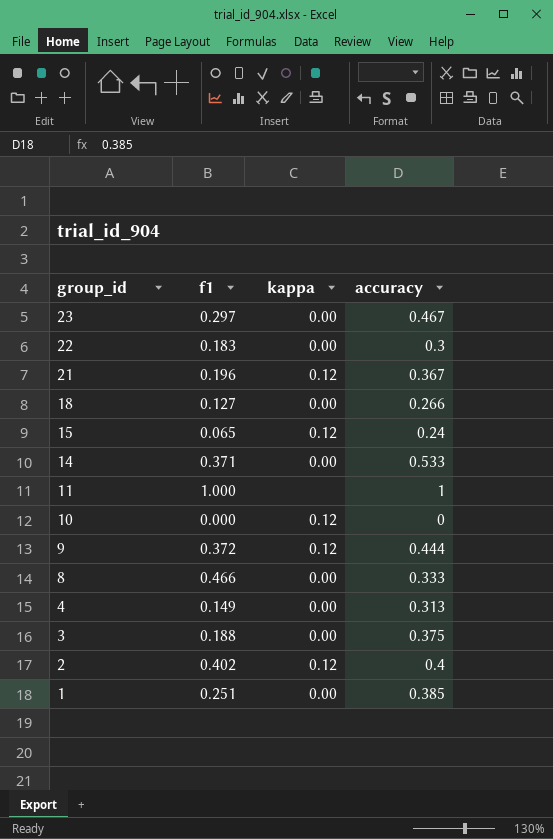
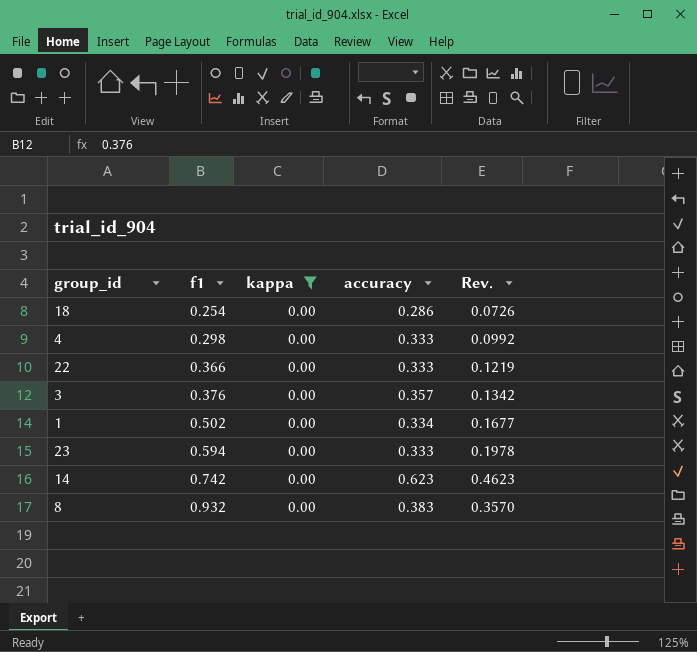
filter: none -> kappa = 0.00
row order: group_id descending -> f1 ascending
column Rev. | formula: none -> [f1] * [accuracy]
18 | f1: 0.127 -> 0.254
18 | accuracy: 0.266 -> 0.286
4 | f1: 0.149 -> 0.298
4 | accuracy: 0.313 -> 0.333
22 | f1: 0.183 -> 0.366
22 | accuracy: 0.3 -> 0.333
3 | f1: 0.188 -> 0.376
3 | accuracy: 0.375 -> 0.357
1 | f1: 0.251 -> 0.502
1 | accuracy: 0.385 -> 0.334
23 | f1: 0.297 -> 0.594
23 | accuracy: 0.467 -> 0.333
14 | f1: 0.371 -> 0.742
14 | accuracy: 0.533 -> 0.623
8 | f1: 0.466 -> 0.932
8 | accuracy: 0.333 -> 0.383

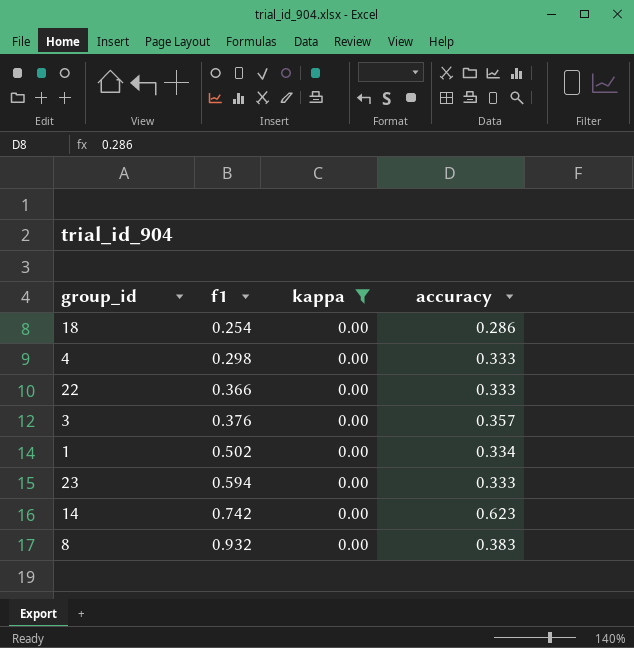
column Rev. | formula: [f1] * [accuracy] -> none

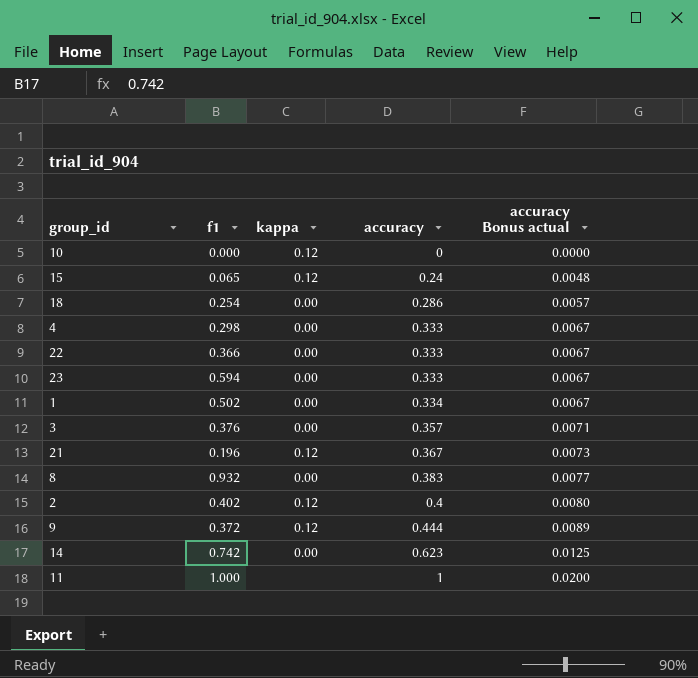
filter: kappa = 0.00 -> none
row order: f1 ascending -> accuracy ascending
column accuracy Bonus actual | formula: none -> [accuracy] * 0.02

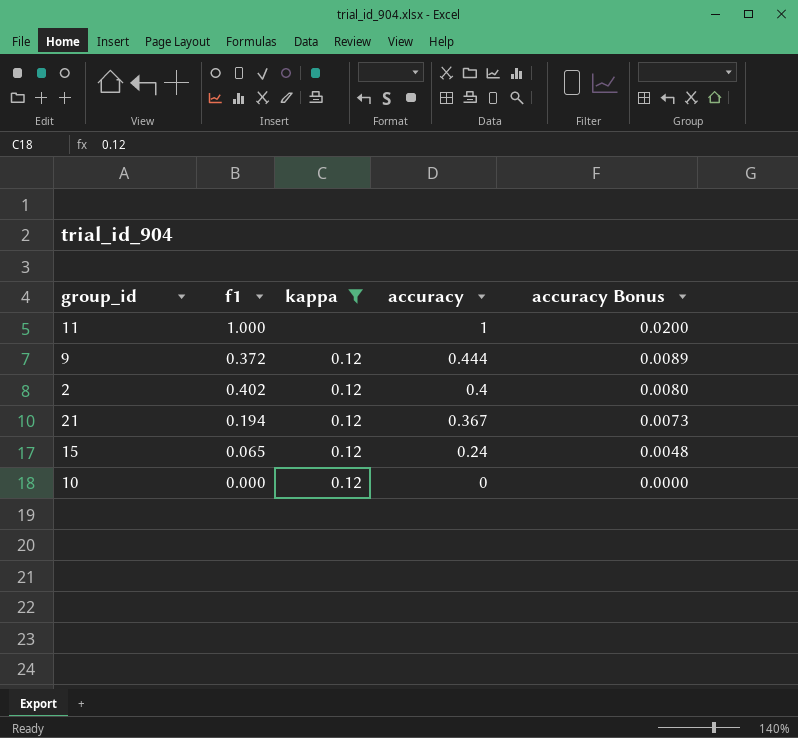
filter: none -> kappa != 0.00
row order: accuracy ascending -> accuracy descending
column name: accuracy Bonus actual -> accuracy Bonus
21 | f1: 0.196 -> 0.194

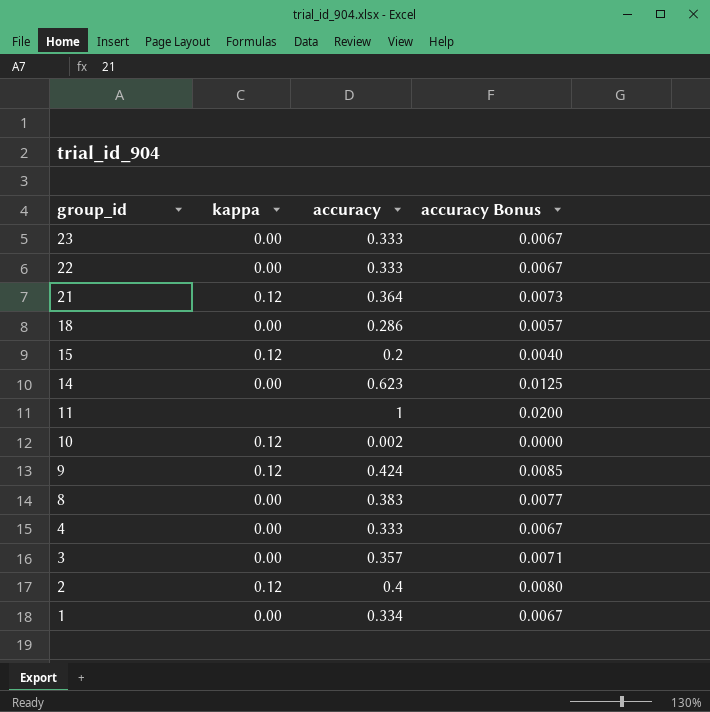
filter: kappa != 0.00 -> none
row order: accuracy descending -> group_id descending
column f1 | position: 2 -> none
21 | accuracy: 0.367 -> 0.364
15 | accuracy: 0.24 -> 0.2
15 | accuracy Bonus: 0.0048 -> 0.0040
10 | accuracy: 0 -> 0.002
9 | accuracy: 0.444 -> 0.424
9 | accuracy Bonus: 0.0089 -> 0.0085

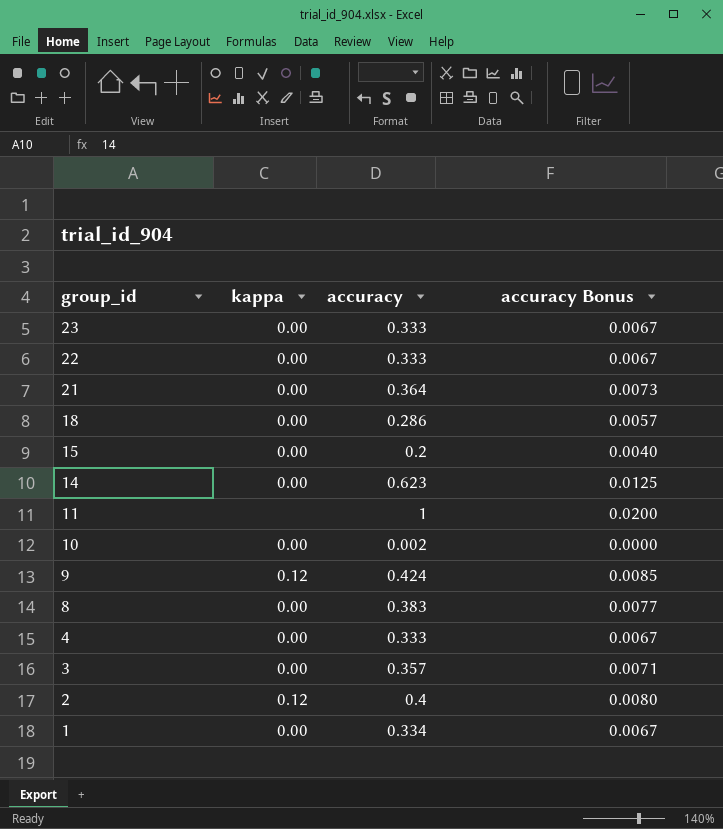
21 | kappa: 0.12 -> 0.00
15 | kappa: 0.12 -> 0.00
10 | kappa: 0.12 -> 0.00

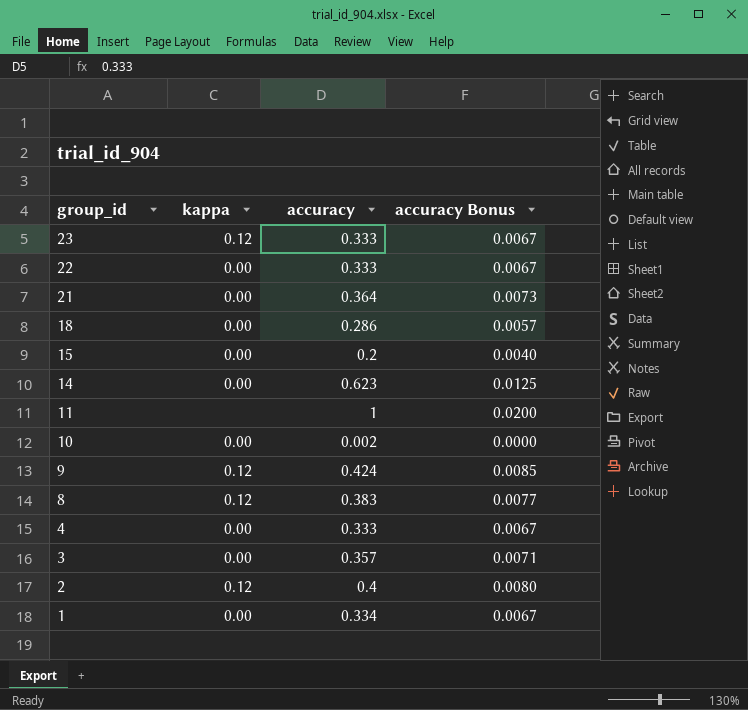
23 | kappa: 0.00 -> 0.12
8 | kappa: 0.00 -> 0.12

